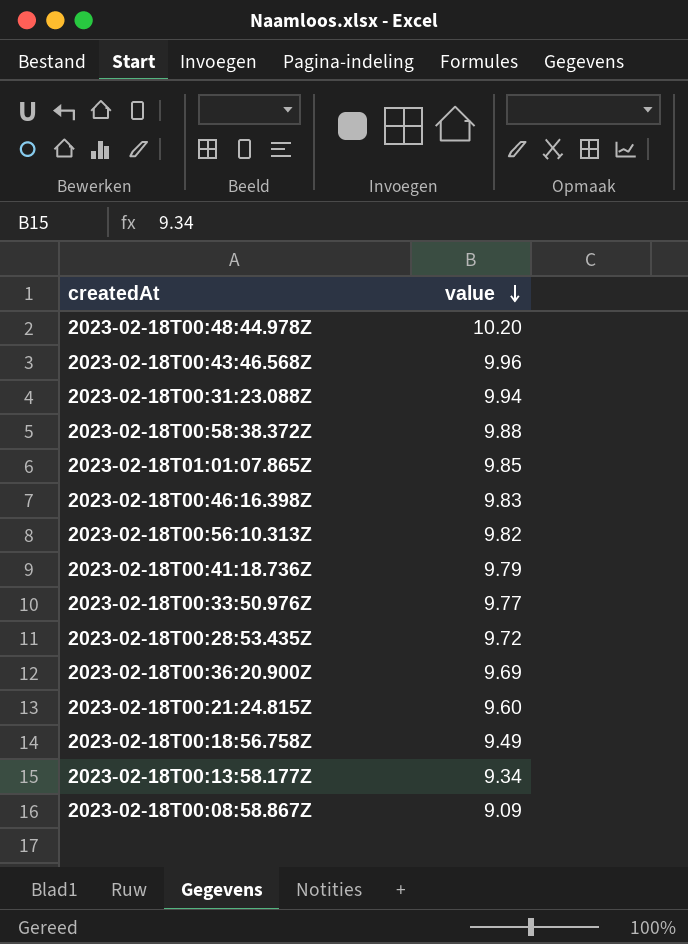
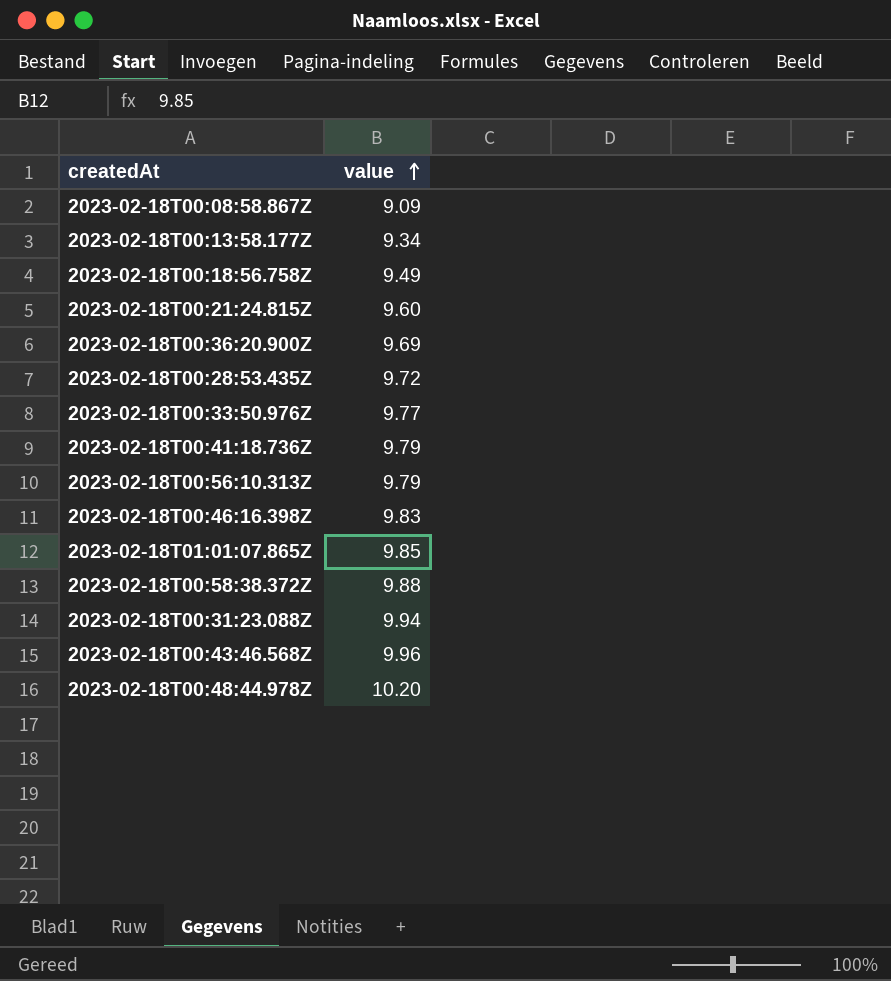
row order: value descending -> value ascending
2023-02-18T00:56:10.313Z | value: 9.82 -> 9.79

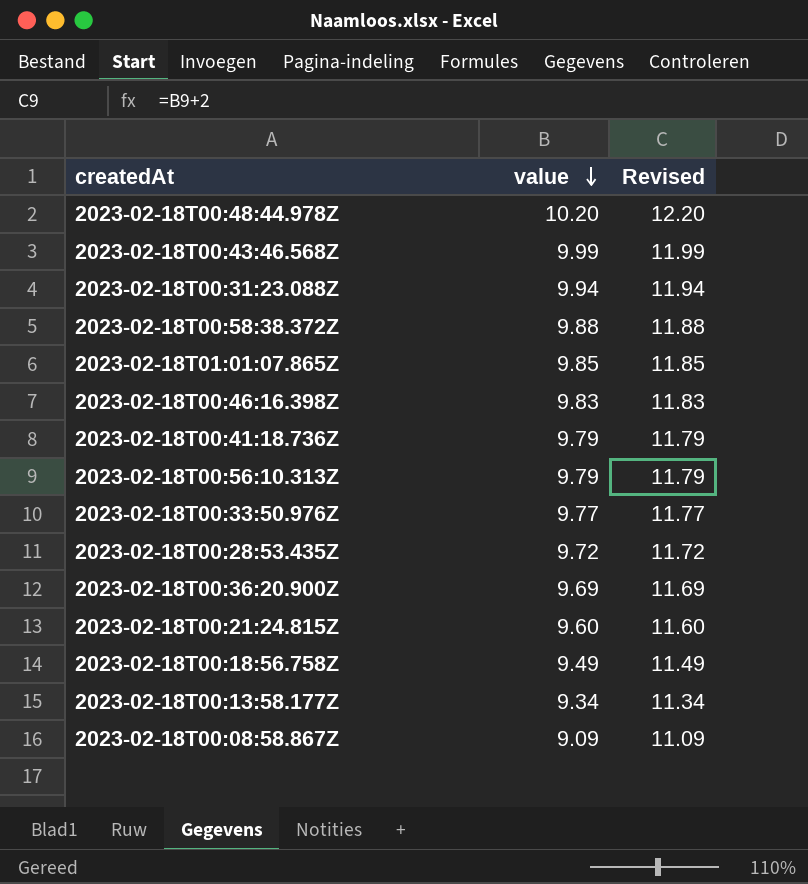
row order: value ascending -> value descending
column Revised | formula: none -> [value] + 2
2023-02-18T00:43:46.568Z | value: 9.96 -> 9.99

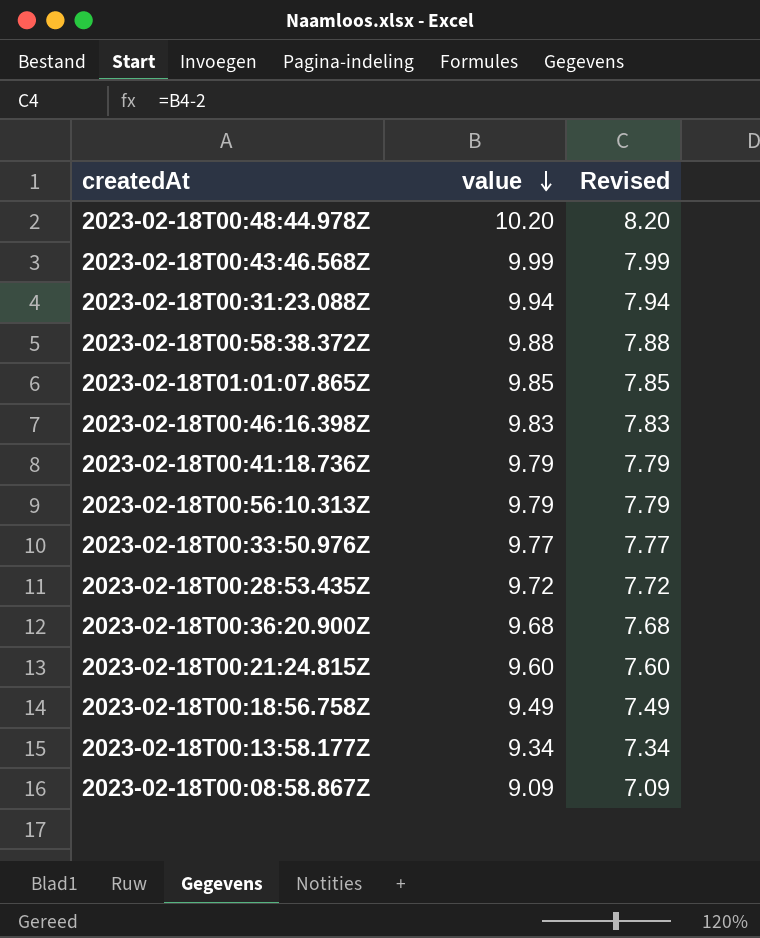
column Revised | formula: [value] + 2 -> [value] - 2
2023-02-18T00:36:20.900Z | value: 9.69 -> 9.68

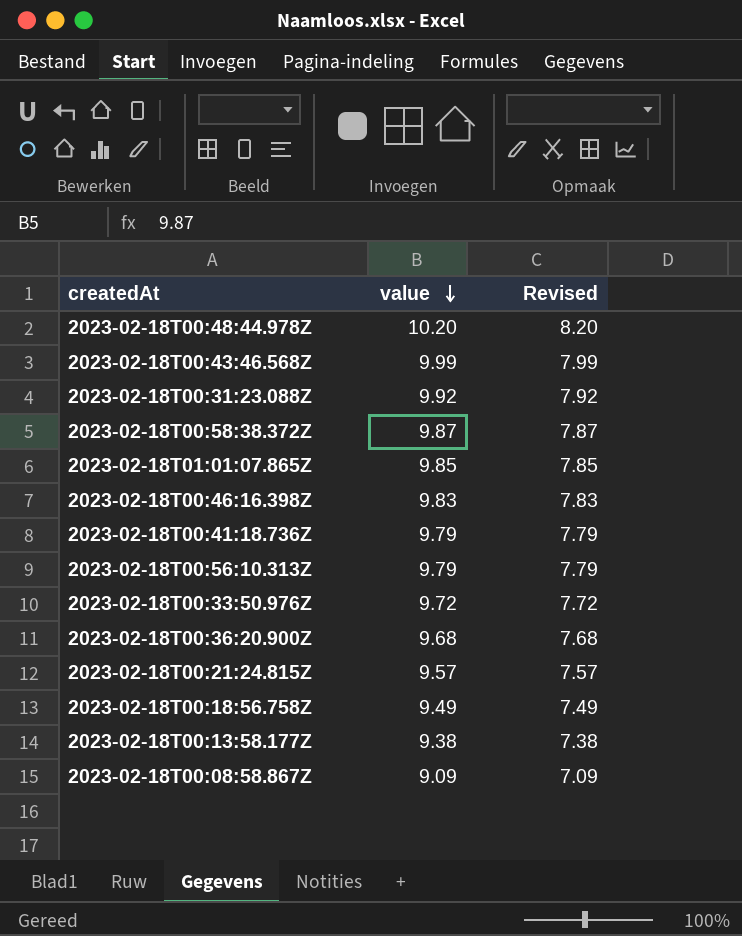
row 2023-02-18T00:28:53.435Z: 9.72 | 7.72 -> none
2023-02-18T00:31:23.088Z | value: 9.94 -> 9.92
2023-02-18T00:31:23.088Z | Revised: 7.94 -> 7.92
2023-02-18T00:58:38.372Z | value: 9.88 -> 9.87
2023-02-18T00:58:38.372Z | Revised: 7.88 -> 7.87
2023-02-18T00:33:50.976Z | value: 9.77 -> 9.72
2023-02-18T00:33:50.976Z | Revised: 7.77 -> 7.72
2023-02-18T00:21:24.815Z | value: 9.60 -> 9.57
2023-02-18T00:21:24.815Z | Revised: 7.60 -> 7.57
2023-02-18T00:13:58.177Z | value: 9.34 -> 9.38
2023-02-18T00:13:58.177Z | Revised: 7.34 -> 7.38

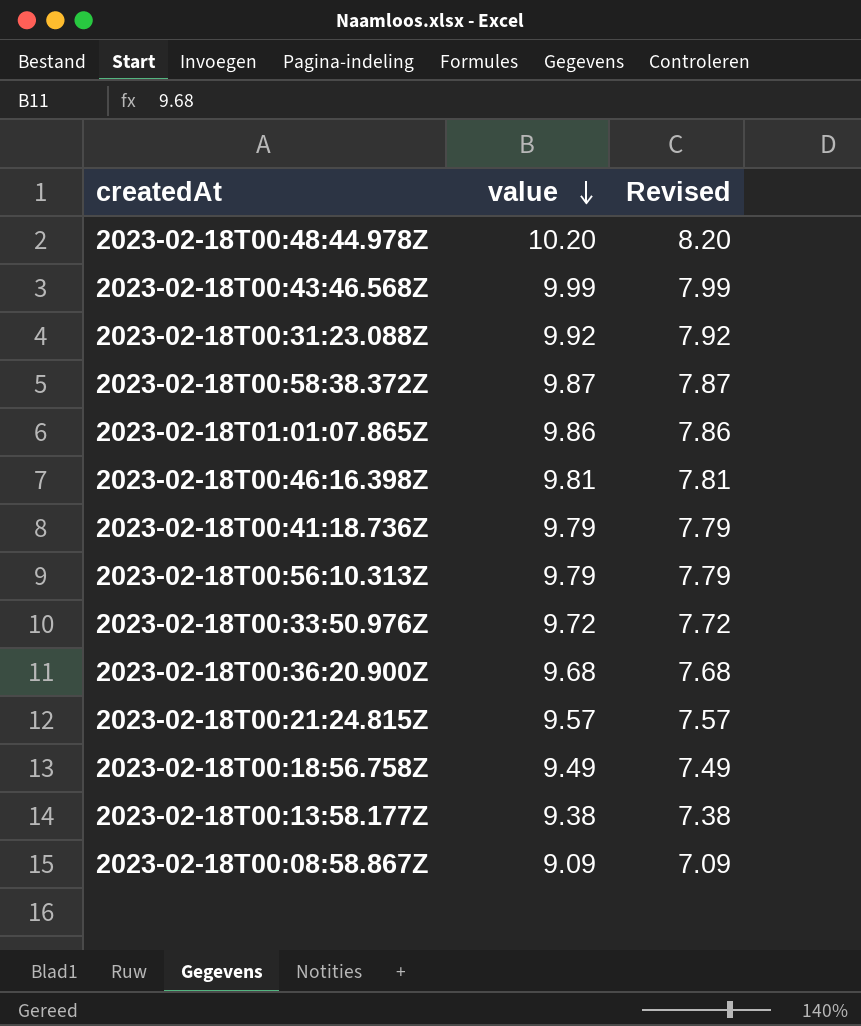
2023-02-18T01:01:07.865Z | value: 9.85 -> 9.86
2023-02-18T01:01:07.865Z | Revised: 7.85 -> 7.86
2023-02-18T00:46:16.398Z | value: 9.83 -> 9.81
2023-02-18T00:46:16.398Z | Revised: 7.83 -> 7.81

